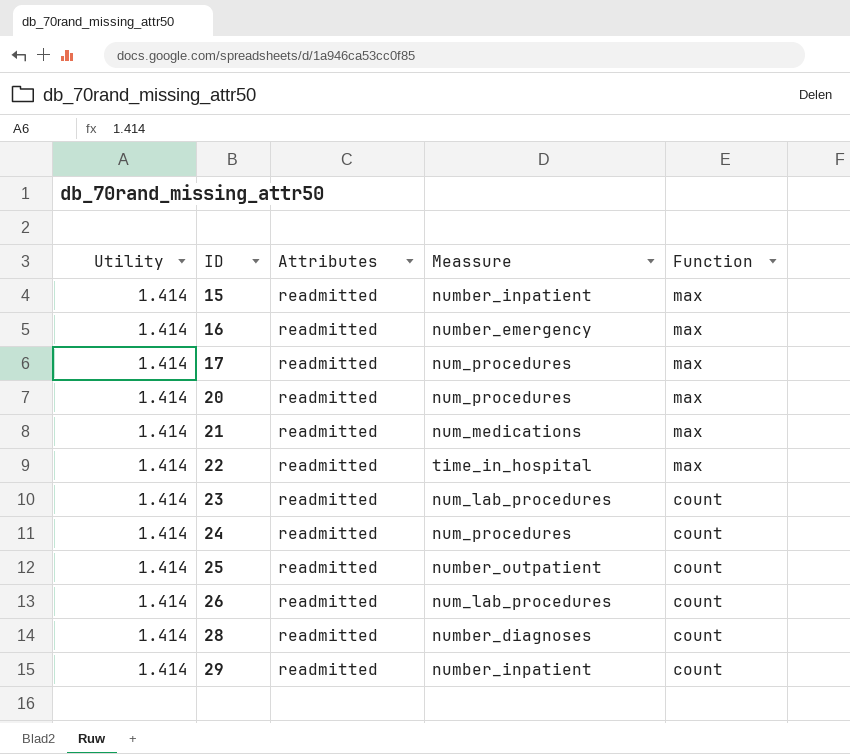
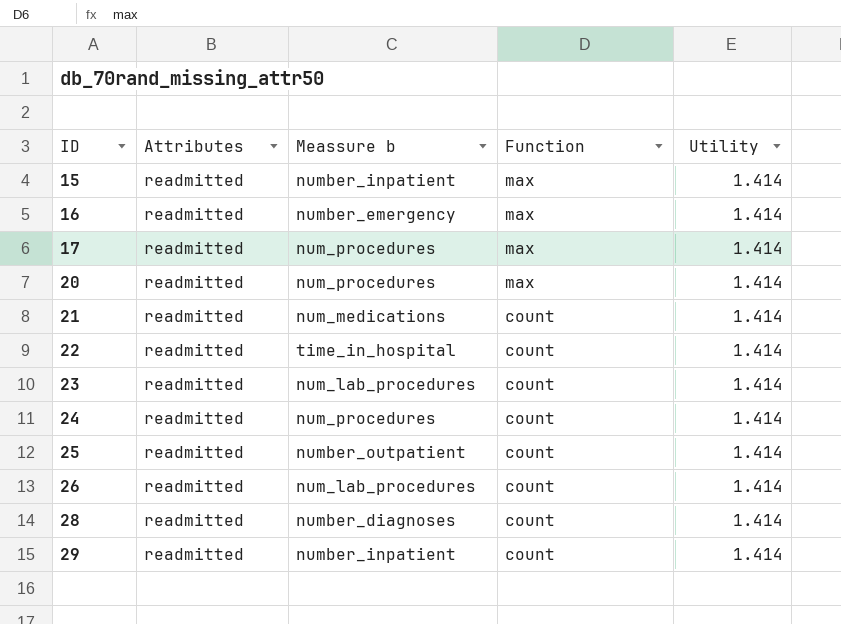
column name: Meassure -> Meassure b
column Utility | position: 1 -> 5
21 | Function: max -> count
22 | Function: max -> count

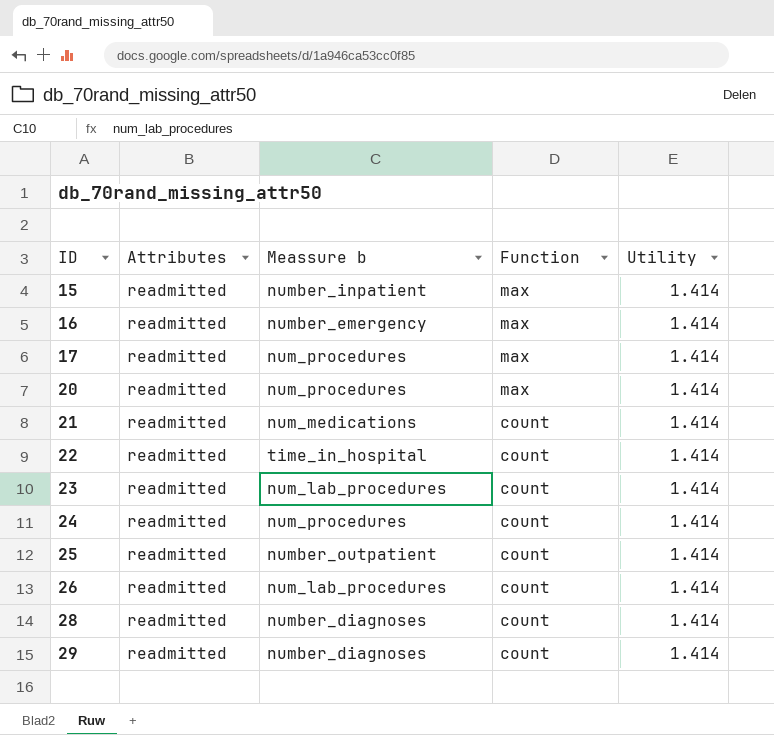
29 | Meassure b: number_inpatient -> number_diagnoses

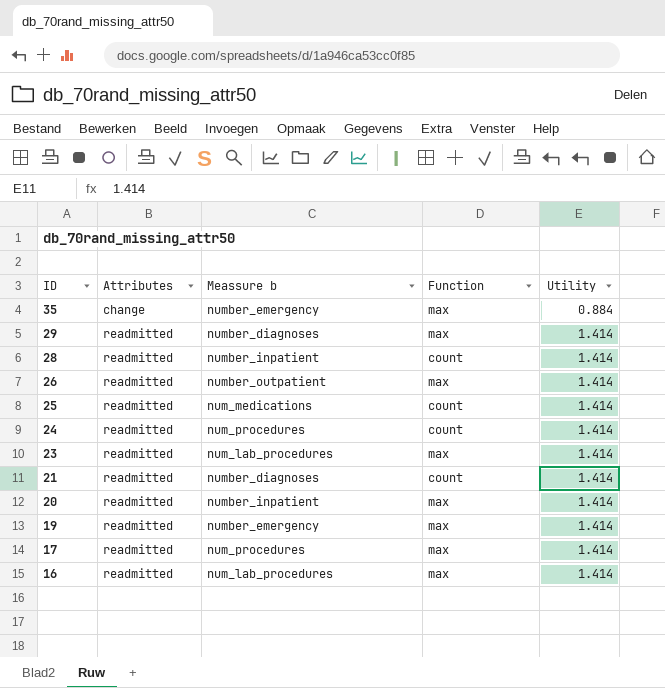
row order: ID ascending -> ID descending
row 15: readmitted | number_inpatient | max | 1.414 -> none
row 22: readmitted | time_in_hospital | count | 1.414 -> none
row 35: none -> change | number_emergency | max | 0.884
29 | Function: count -> max
28 | Meassure b: number_diagnoses -> number_inpatient
26 | Meassure b: num_lab_procedures -> number_outpatient
26 | Function: count -> max
25 | Meassure b: number_outpatient -> num_medications
23 | Function: count -> max
21 | Meassure b: num_medications -> number_diagnoses
20 | Meassure b: num_procedures -> number_inpatient
row 19: none -> readmitted | number_emergency | max | 1.414
16 | Meassure b: number_emergency -> num_lab_procedures

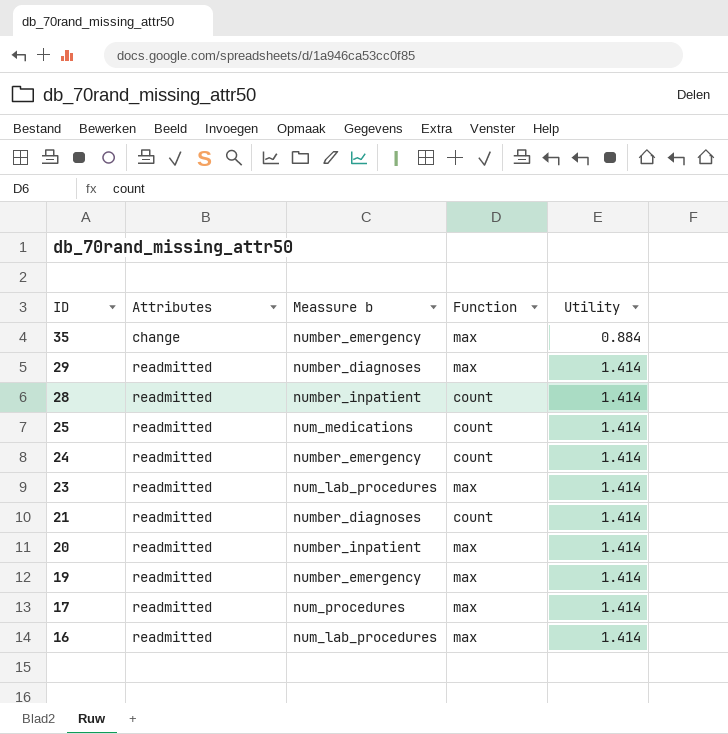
row 26: readmitted | number_outpatient | max | 1.414 -> none
24 | Meassure b: num_procedures -> number_emergency

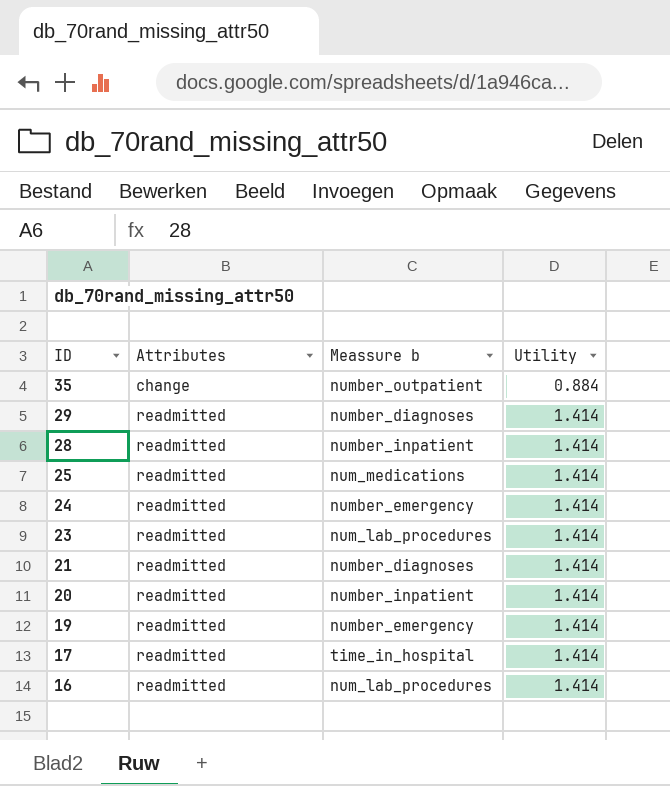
column Function | position: 4 -> none
35 | Meassure b: number_emergency -> number_outpatient
17 | Meassure b: num_procedures -> time_in_hospital

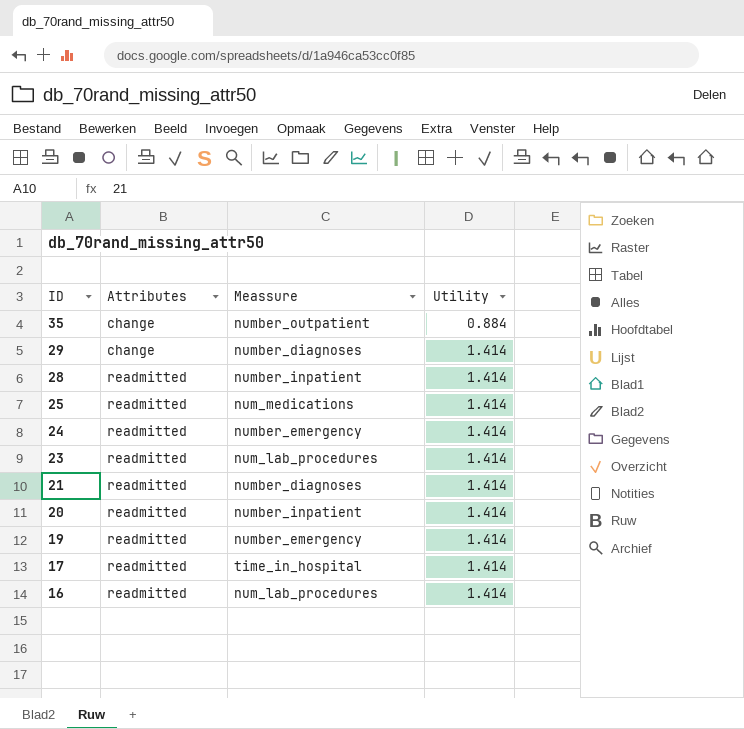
column name: Meassure b -> Meassure
29 | Attributes: readmitted -> change

